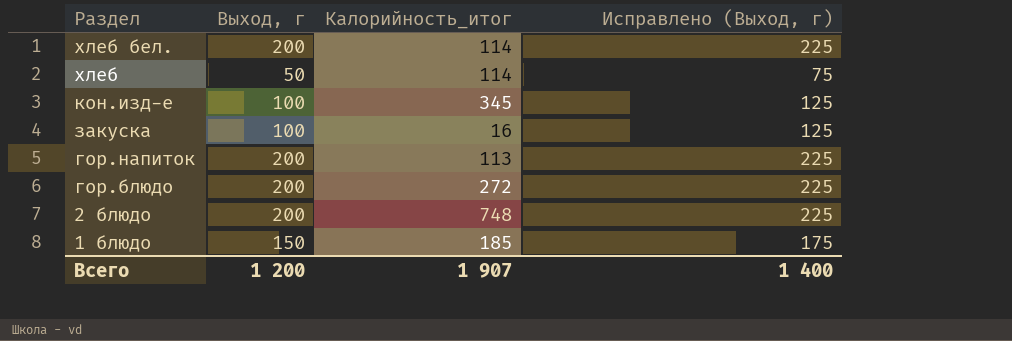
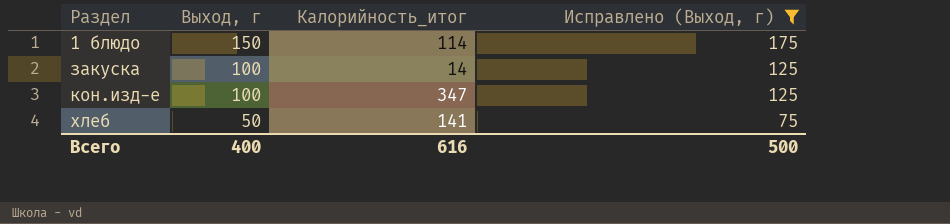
filter: none -> Исправлено (Выход, г) != 225
row order: Раздел descending -> Раздел ascending
1 блюдо | Калорийность_итог: 185 -> 114
закуска | Калорийность_итог: 16 -> 14
кон.изд-е | Калорийность_итог: 345 -> 347
хлеб | Калорийность_итог: 114 -> 141
Всего | Выход, г: 1 200 -> 400
Всего | Калорийность_итог: 1 907 -> 616
Всего | Исправлено (Выход, г): 1 400 -> 500

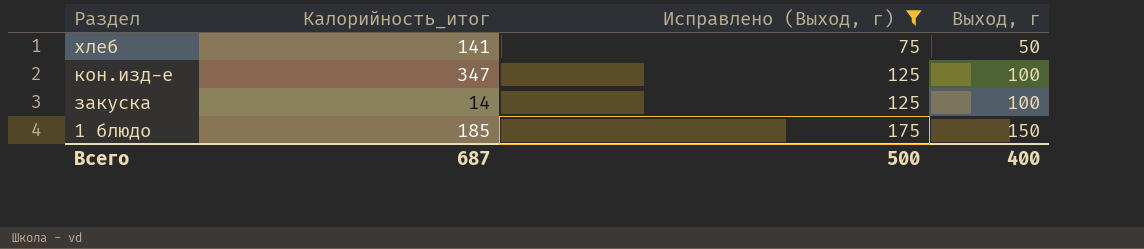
row order: Раздел ascending -> Раздел descending
column Выход, г | position: 2 -> 4
1 блюдо | Калорийность_итог: 114 -> 185
Всего | Калорийность_итог: 616 -> 687

